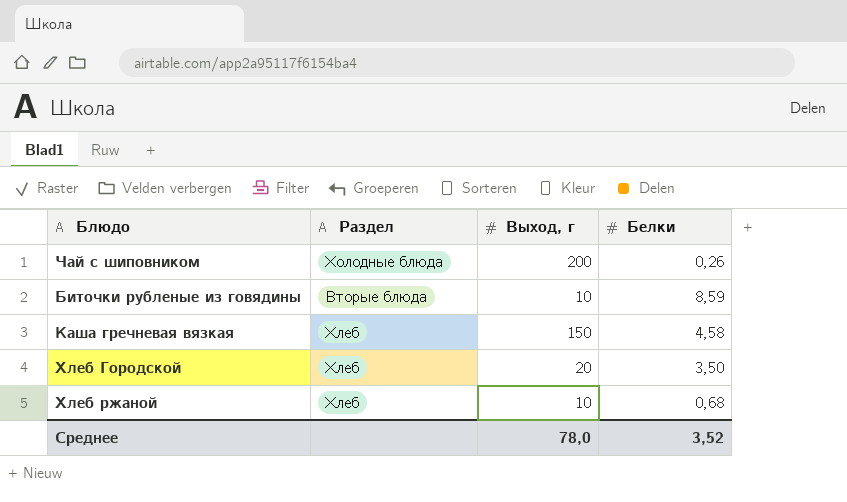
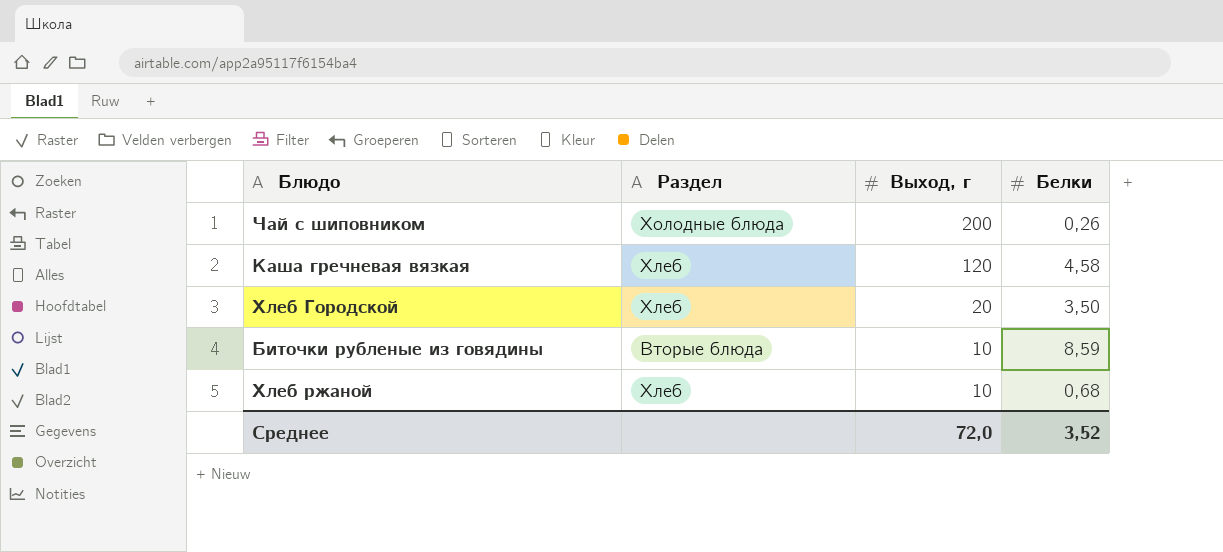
row order: none -> Выход, г descending
Каша гречневая вязкая | Выход, г: 150 -> 120
Среднее | Выход, г: 78,0 -> 72,0

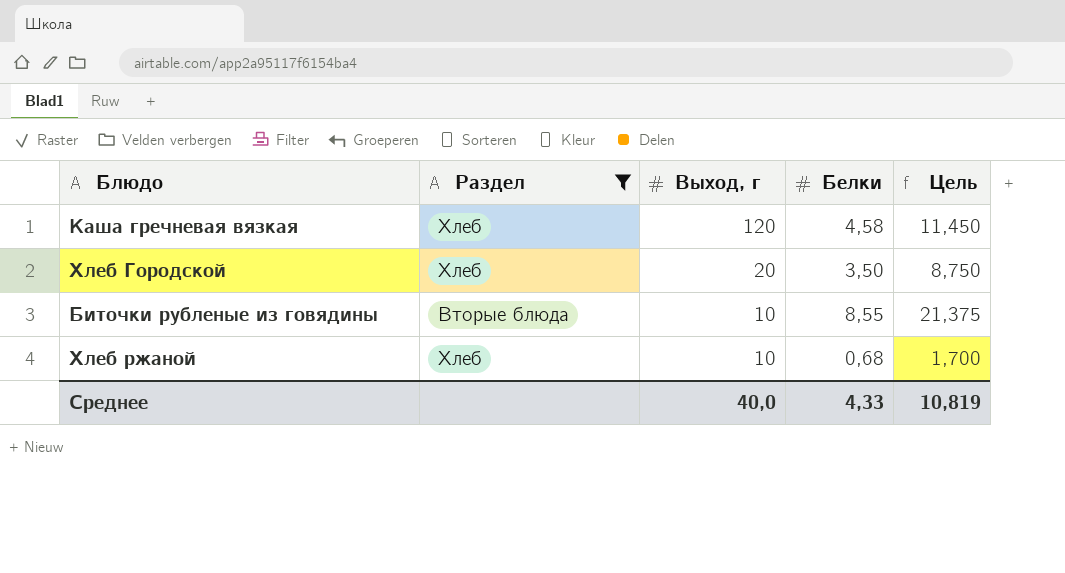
filter: none -> Раздел != Холодные блюда
column Цель | formula: none -> [Белки] * 2,5
Биточки рубленые из говядины | Белки: 8,59 -> 8,55
Среднее | Выход, г: 72,0 -> 40,0
Среднее | Белки: 3,52 -> 4,33

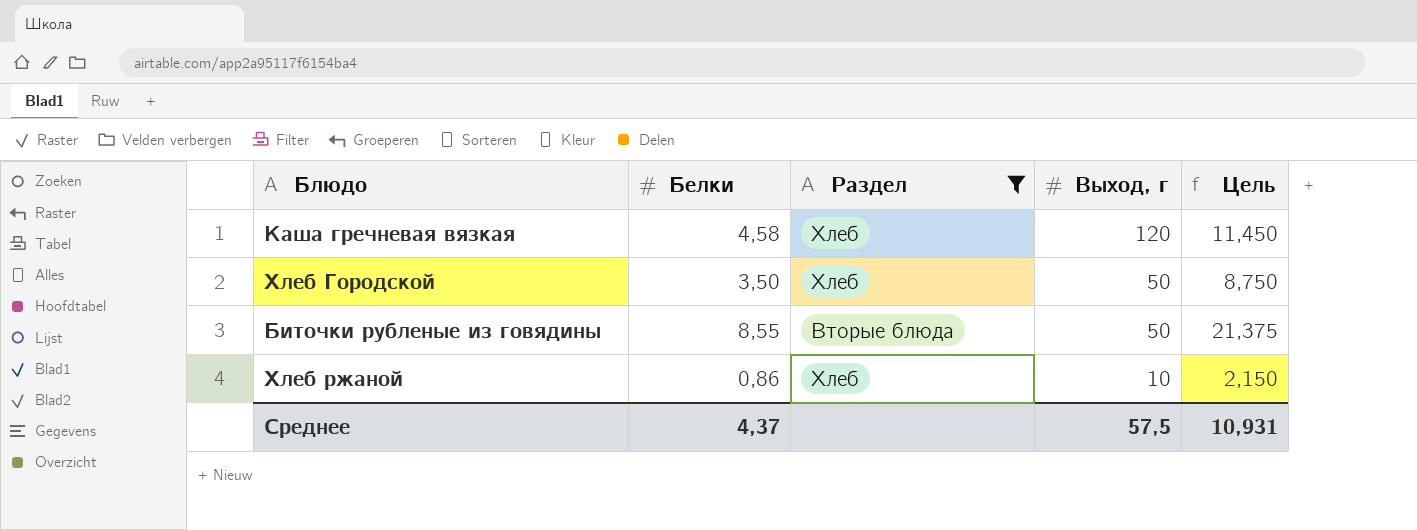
column Белки | position: 4 -> 2
Хлеб Городской | Выход, г: 20 -> 50
Биточки рубленые из говядины | Выход, г: 10 -> 50
Хлеб ржаной | Белки: 0,68 -> 0,86
Хлеб ржаной | Цель: 1,700 -> 2,150
Среднее | Белки: 4,33 -> 4,37
Среднее | Выход, г: 40,0 -> 57,5
Среднее | Цель: 10,819 -> 10,931

